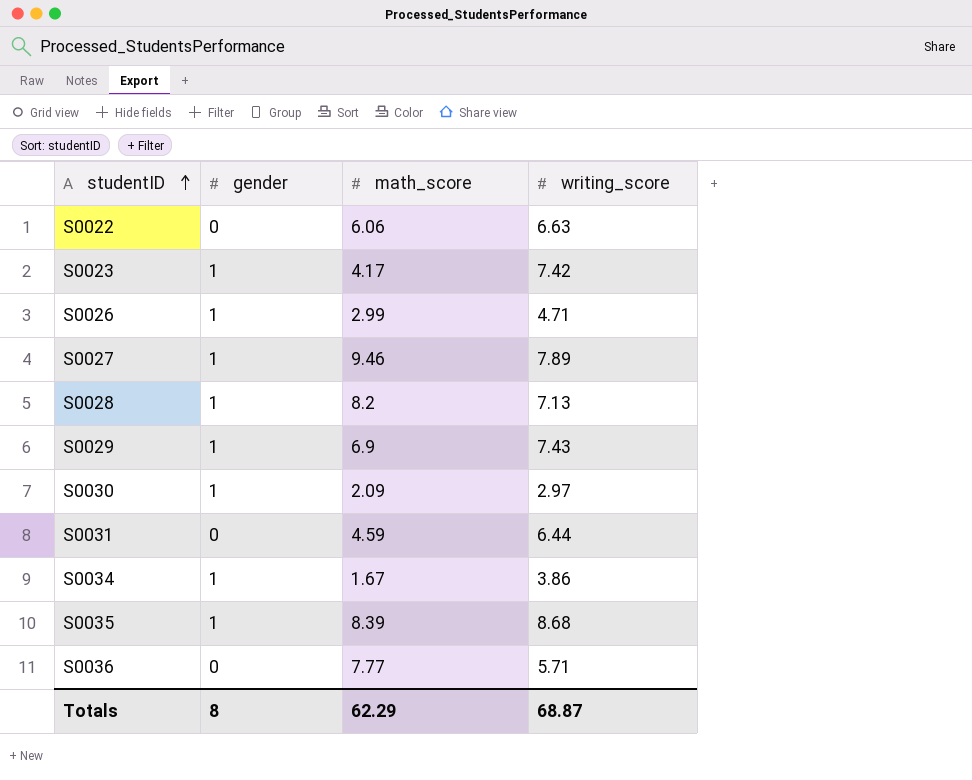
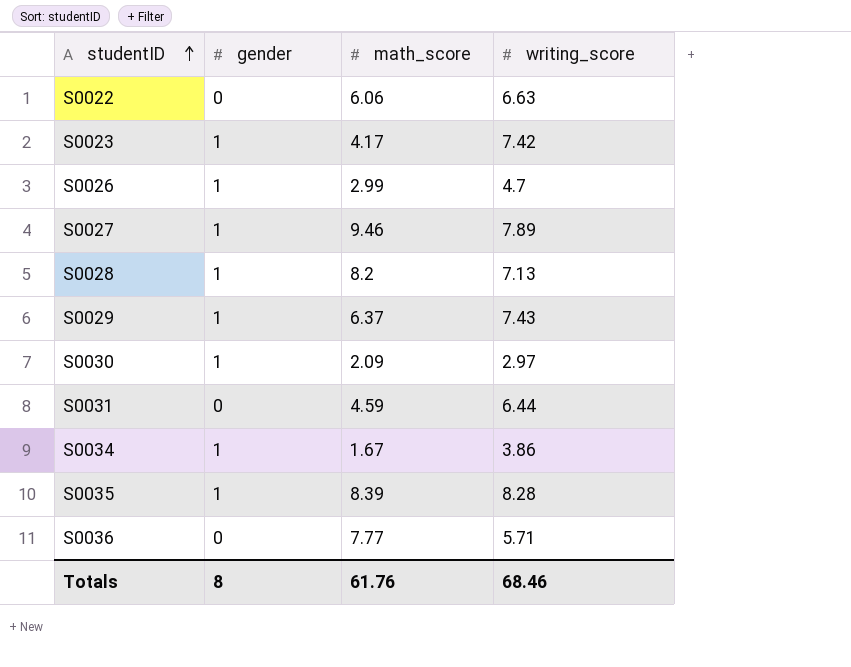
S0026 | writing_score: 4.71 -> 4.7
S0029 | math_score: 6.9 -> 6.37
S0035 | writing_score: 8.68 -> 8.28
Totals | math_score: 62.29 -> 61.76
Totals | writing_score: 68.87 -> 68.46

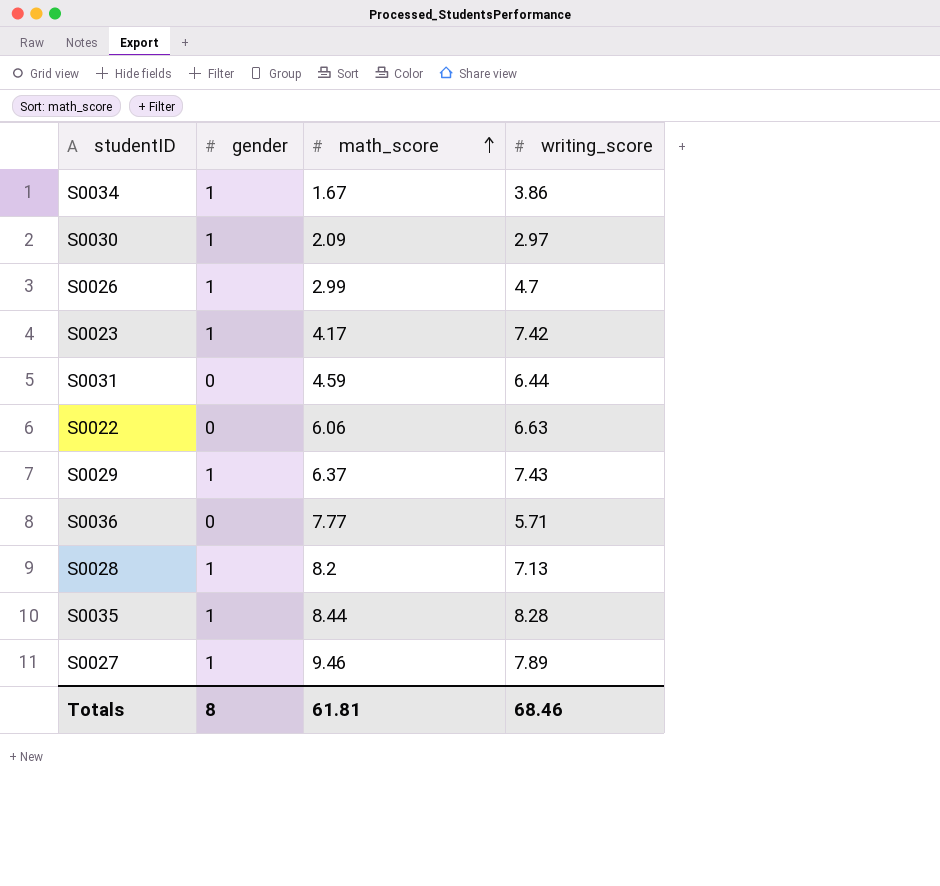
row order: studentID ascending -> math_score ascending
S0035 | math_score: 8.39 -> 8.44
Totals | math_score: 61.76 -> 61.81

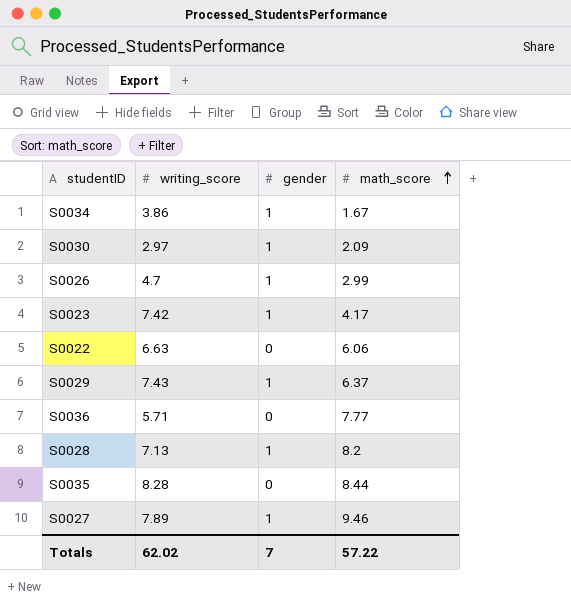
column writing_score | position: 4 -> 2
row S0031: 0 | 4.59 | 6.44 -> none
S0035 | gender: 1 -> 0
Totals | writing_score: 68.46 -> 62.02
Totals | gender: 8 -> 7
Totals | math_score: 61.81 -> 57.22

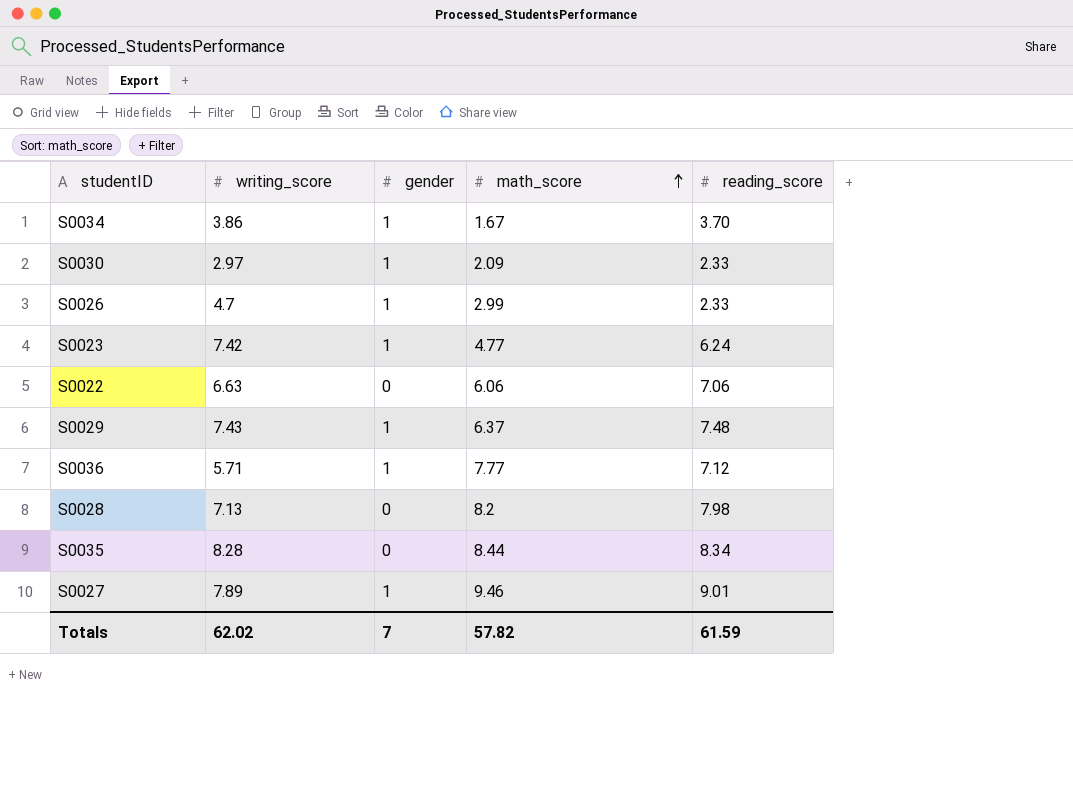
column reading_score | position: none -> 5
S0023 | math_score: 4.17 -> 4.77
S0036 | gender: 0 -> 1
S0028 | gender: 1 -> 0
Totals | math_score: 57.22 -> 57.82

